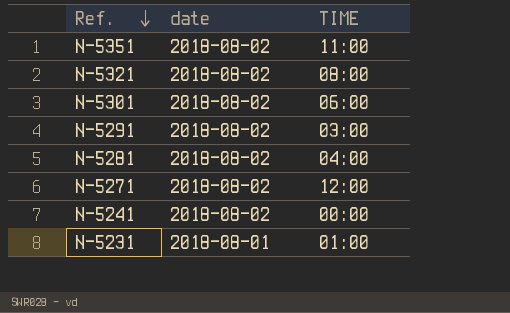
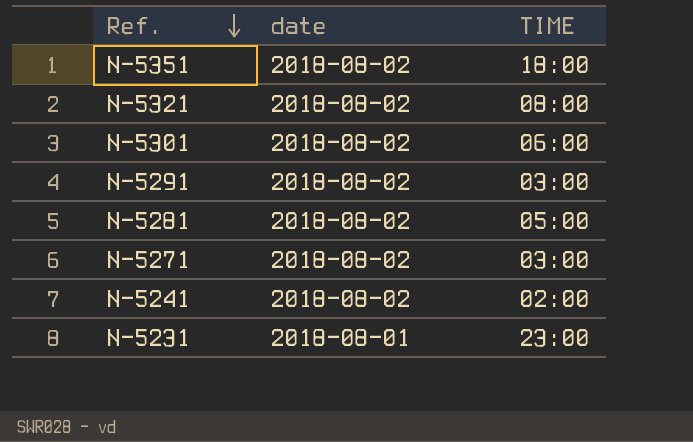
N-5351 | TIME: 11:00 -> 18:00
N-5281 | TIME: 04:00 -> 05:00
N-5271 | TIME: 12:00 -> 03:00
N-5241 | TIME: 00:00 -> 02:00
N-5231 | TIME: 01:00 -> 23:00

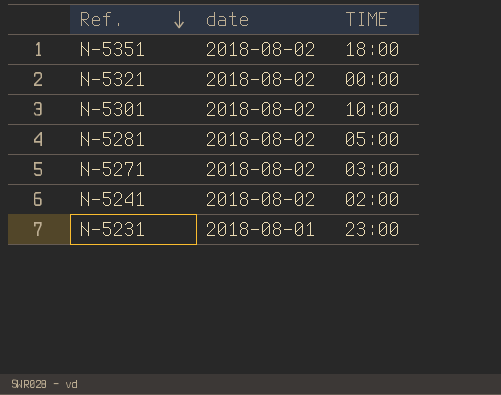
row N-5291: 2018-08-02 | 03:00 -> none
N-5321 | TIME: 08:00 -> 00:00
N-5301 | TIME: 06:00 -> 10:00

